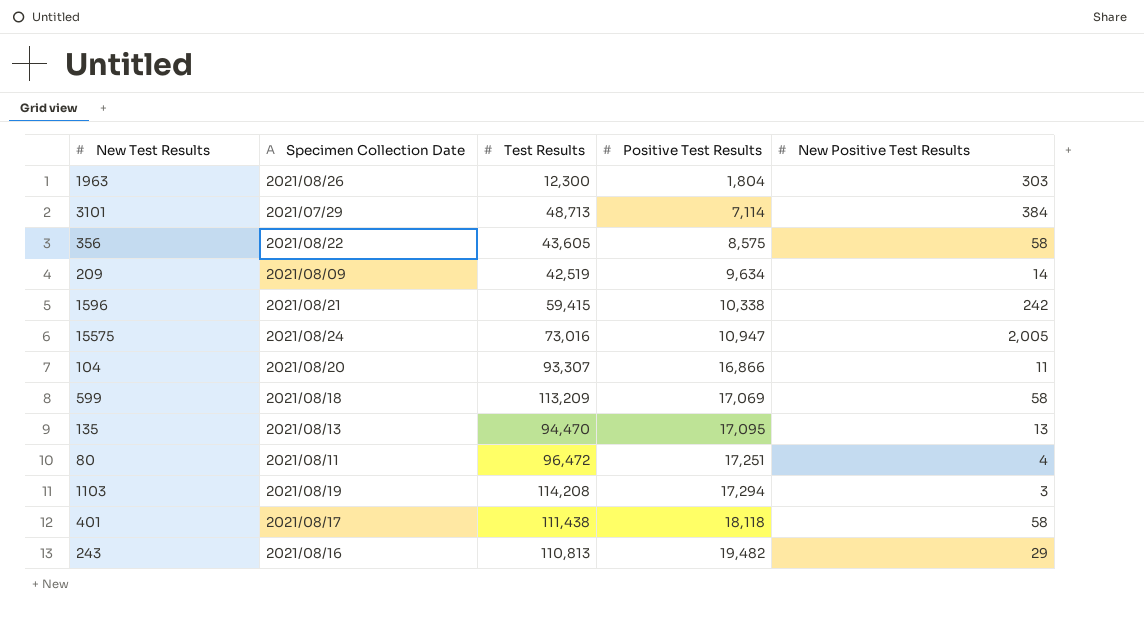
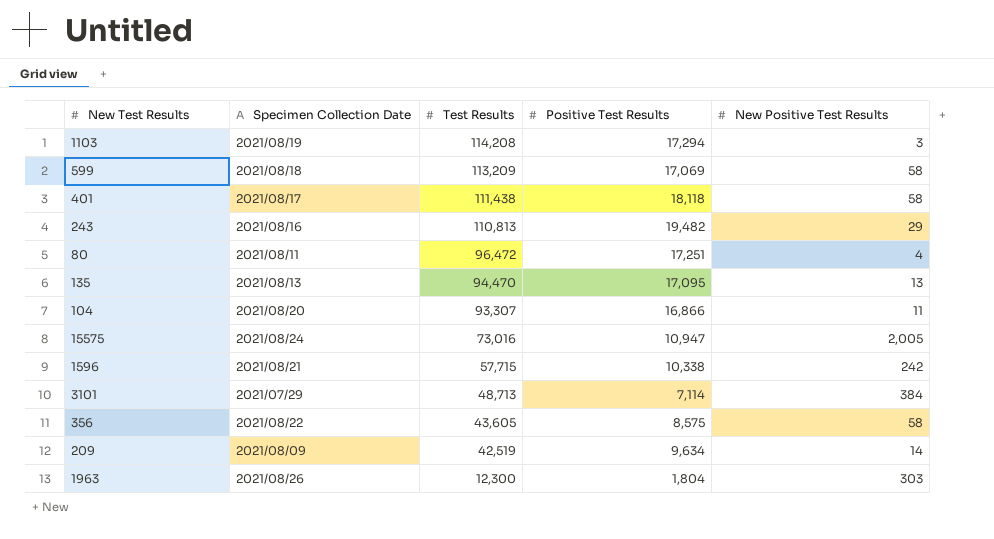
row order: Positive Test Results ascending -> Test Results descending
1596 | Test Results: 59,415 -> 57,715

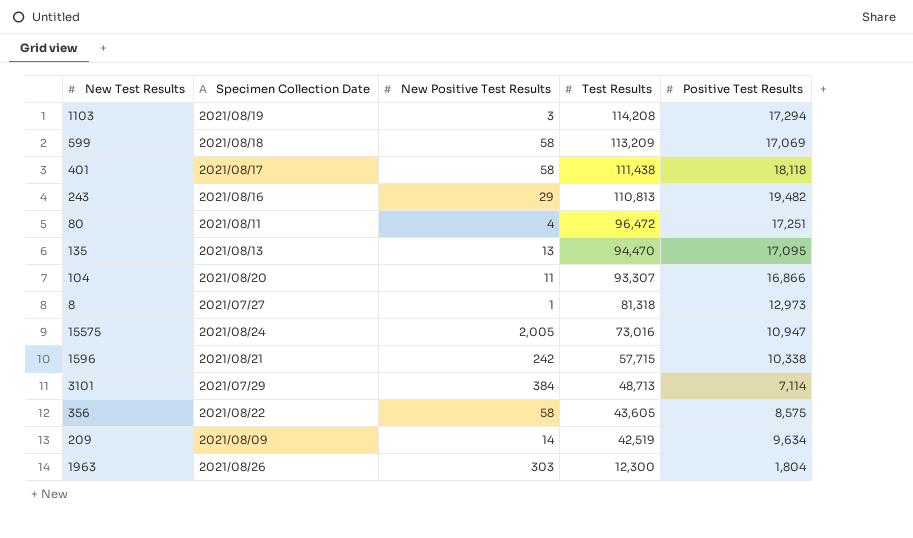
column New Positive Test Results | position: 5 -> 3
row 8: none -> 2021/07/27 | 1 | 81,318 | 12,973

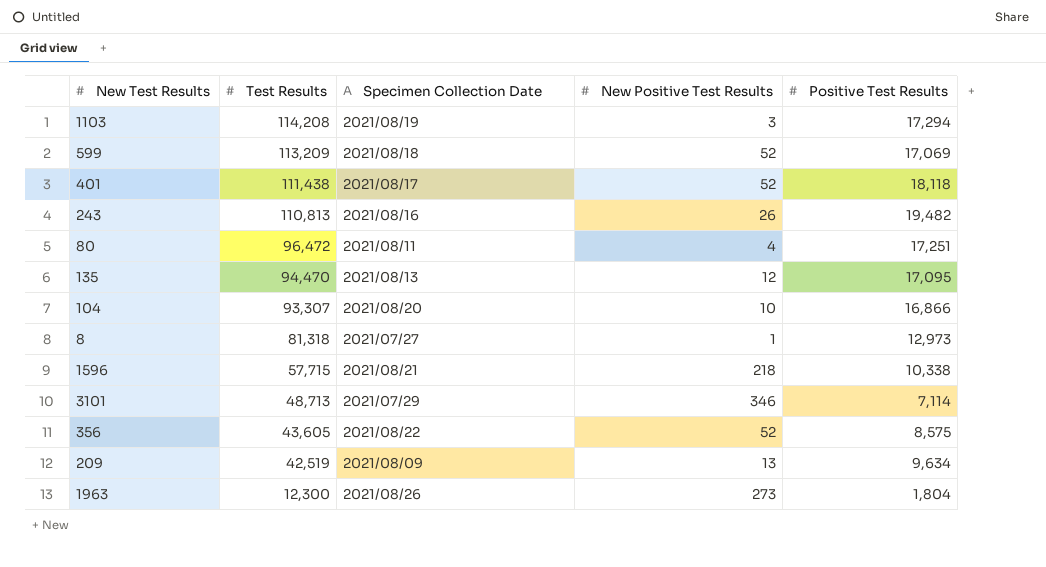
column Test Results | position: 4 -> 2
row 15575: 2021/08/24 | 2,005 | 73,016 | 10,947 -> none
599 | New Positive Test Results: 58 -> 52
401 | New Positive Test Results: 58 -> 52
243 | New Positive Test Results: 29 -> 26
135 | New Positive Test Results: 13 -> 12
104 | New Positive Test Results: 11 -> 10
1596 | New Positive Test Results: 242 -> 218
3101 | New Positive Test Results: 384 -> 346
356 | New Positive Test Results: 58 -> 52
209 | New Positive Test Results: 14 -> 13
1963 | New Positive Test Results: 303 -> 273

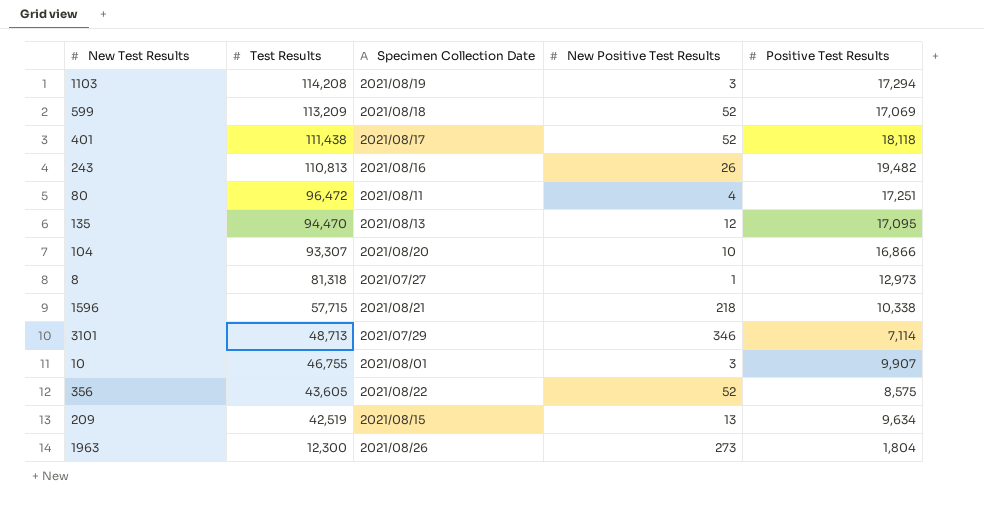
row 10: none -> 46,755 | 2021/08/01 | 3 | 9,907
209 | Specimen Collection Date: 2021/08/09 -> 2021/08/15

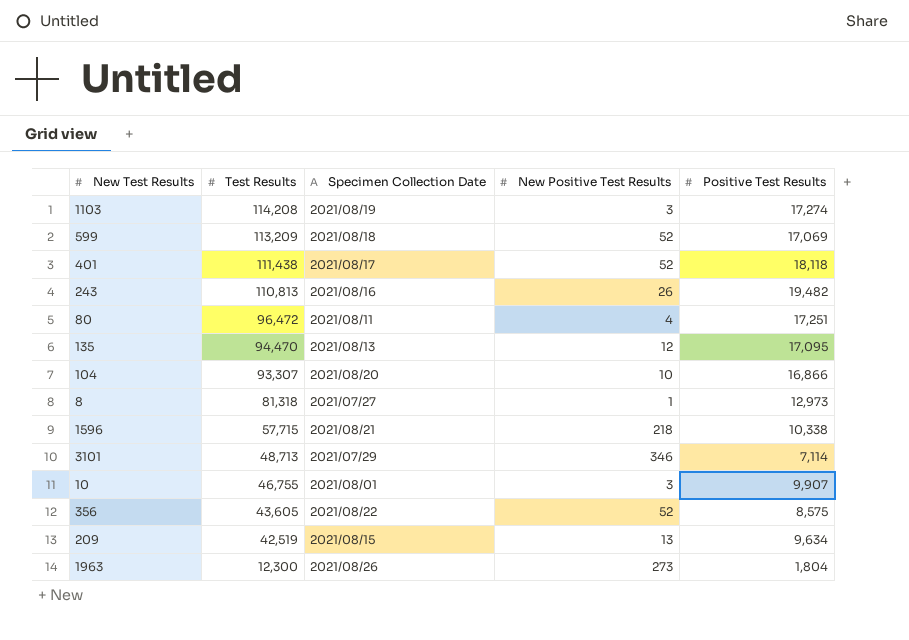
1103 | Positive Test Results: 17,294 -> 17,274

